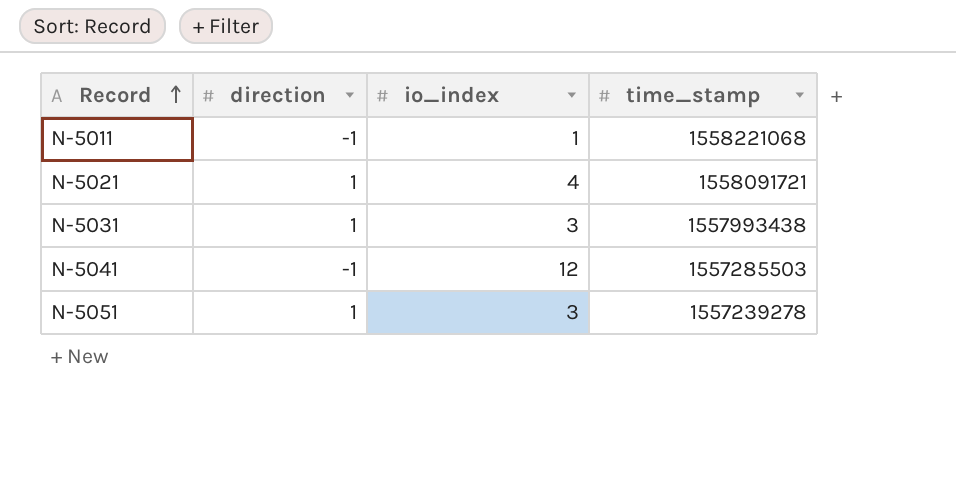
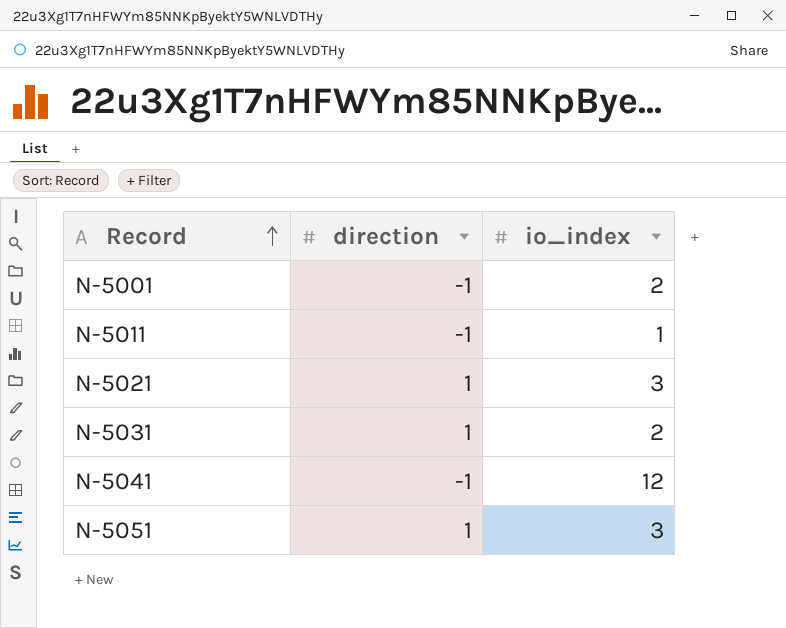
column time_stamp | position: 4 -> none
row N-5001: none -> -1 | 2
N-5021 | io_index: 4 -> 3
N-5031 | io_index: 3 -> 2

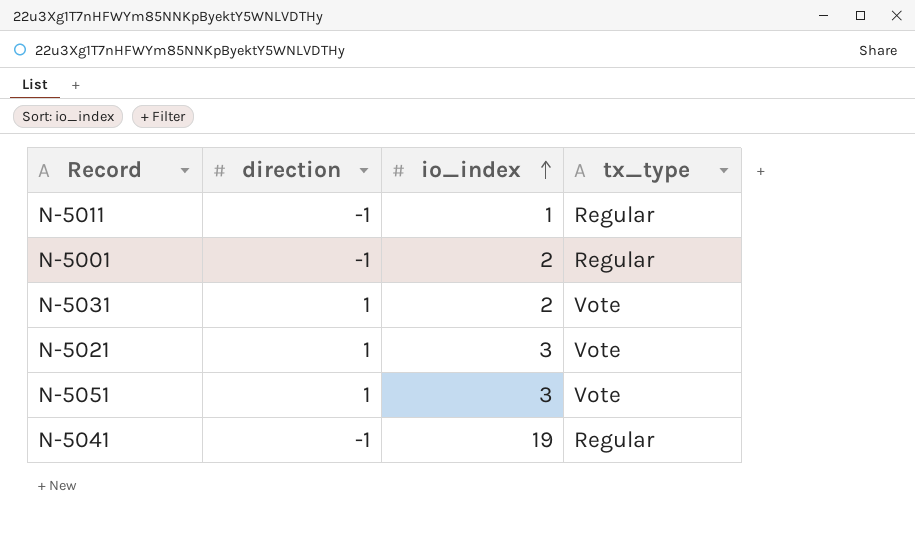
row order: Record ascending -> io_index ascending
column tx_type | position: none -> 4
N-5041 | io_index: 12 -> 19

